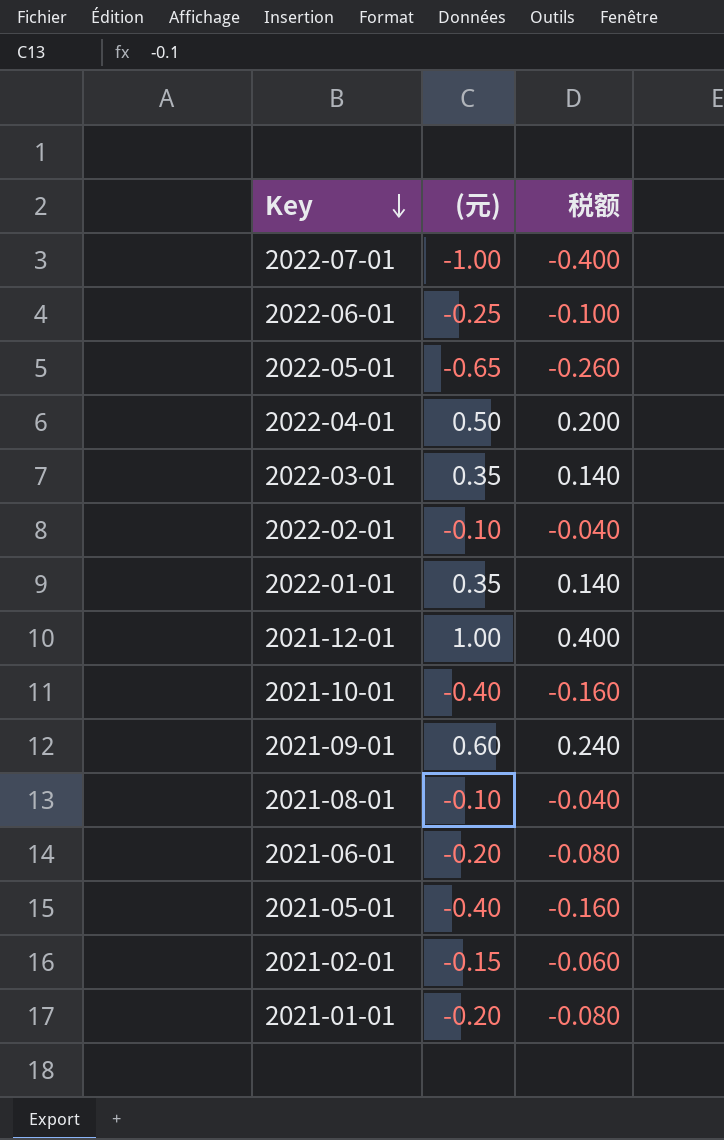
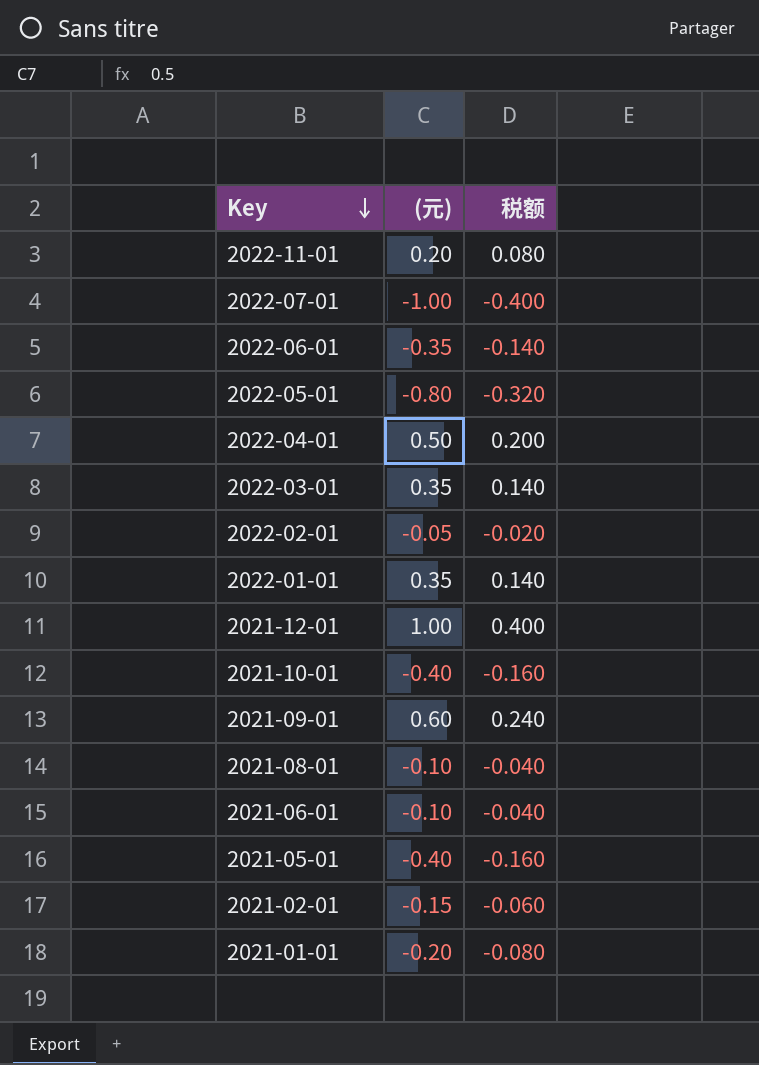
row 2022-11-01: none -> 0.20 | 0.080
2022-06-01 | (元): -0.25 -> -0.35
2022-06-01 | 税额: -0.100 -> -0.140
2022-05-01 | (元): -0.65 -> -0.80
2022-05-01 | 税额: -0.260 -> -0.320
2022-02-01 | (元): -0.10 -> -0.05
2022-02-01 | 税额: -0.040 -> -0.020
2021-06-01 | (元): -0.20 -> -0.10
2021-06-01 | 税额: -0.080 -> -0.040

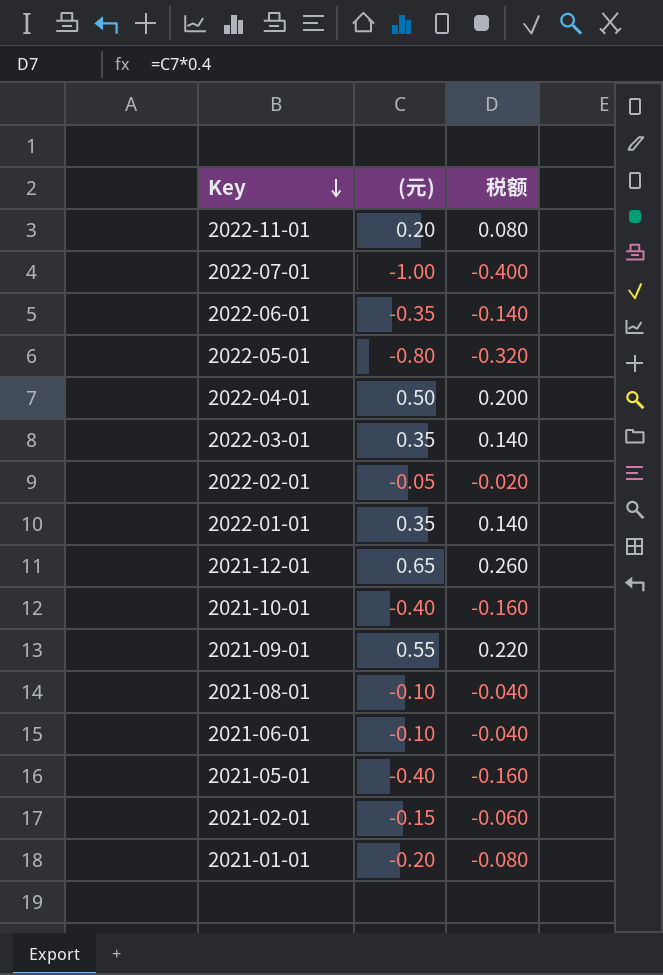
2021-12-01 | (元): 1.00 -> 0.65
2021-12-01 | 税额: 0.400 -> 0.260
2021-09-01 | (元): 0.60 -> 0.55
2021-09-01 | 税额: 0.240 -> 0.220

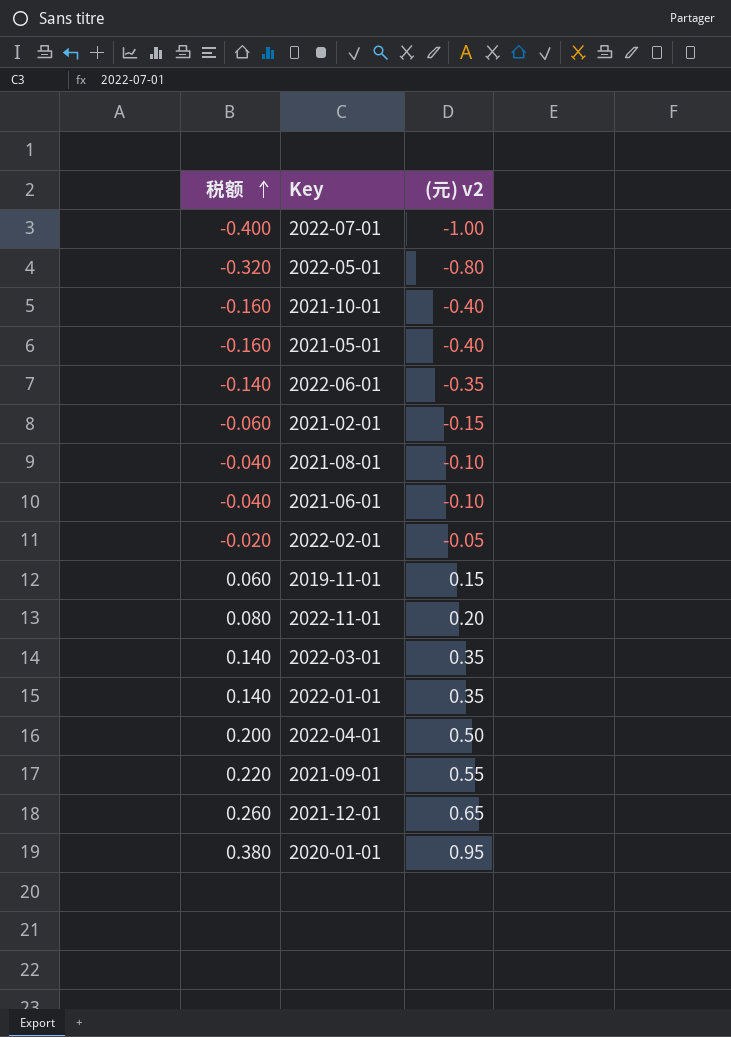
row order: Key descending -> 税额 ascending
column 税额 | position: 3 -> 1
column name: (元) -> (元) v2
row 2021-01-01: -0.20 | -0.080 -> none
row 2019-11-01: none -> 0.060 | 0.15
row 2020-01-01: none -> 0.380 | 0.95

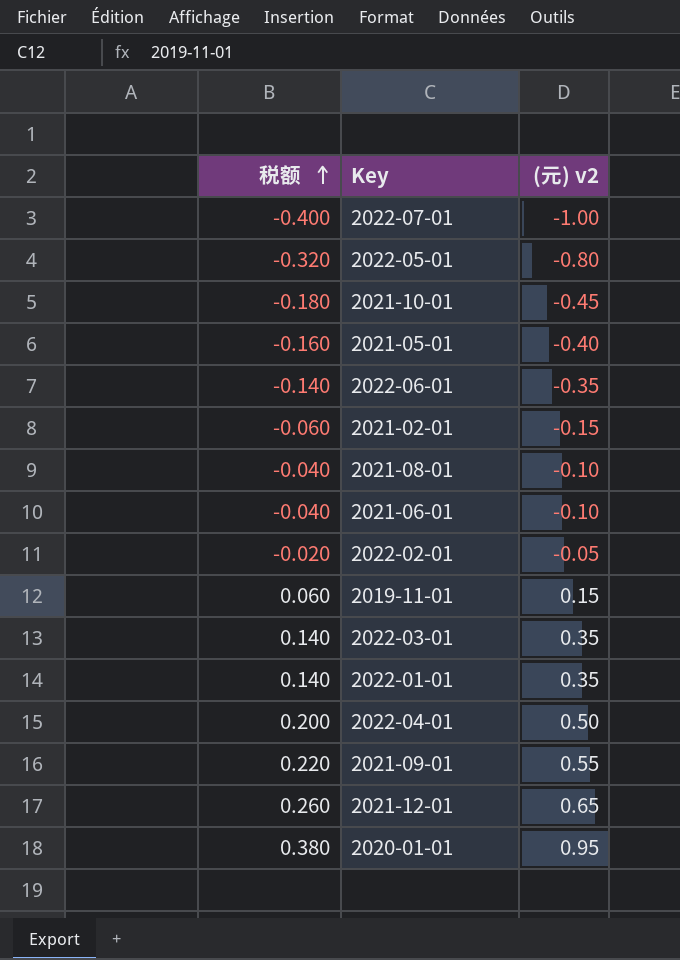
row 2022-11-01: 0.080 | 0.20 -> none
2021-10-01 | 税额: -0.160 -> -0.180
2021-10-01 | (元) v2: -0.40 -> -0.45

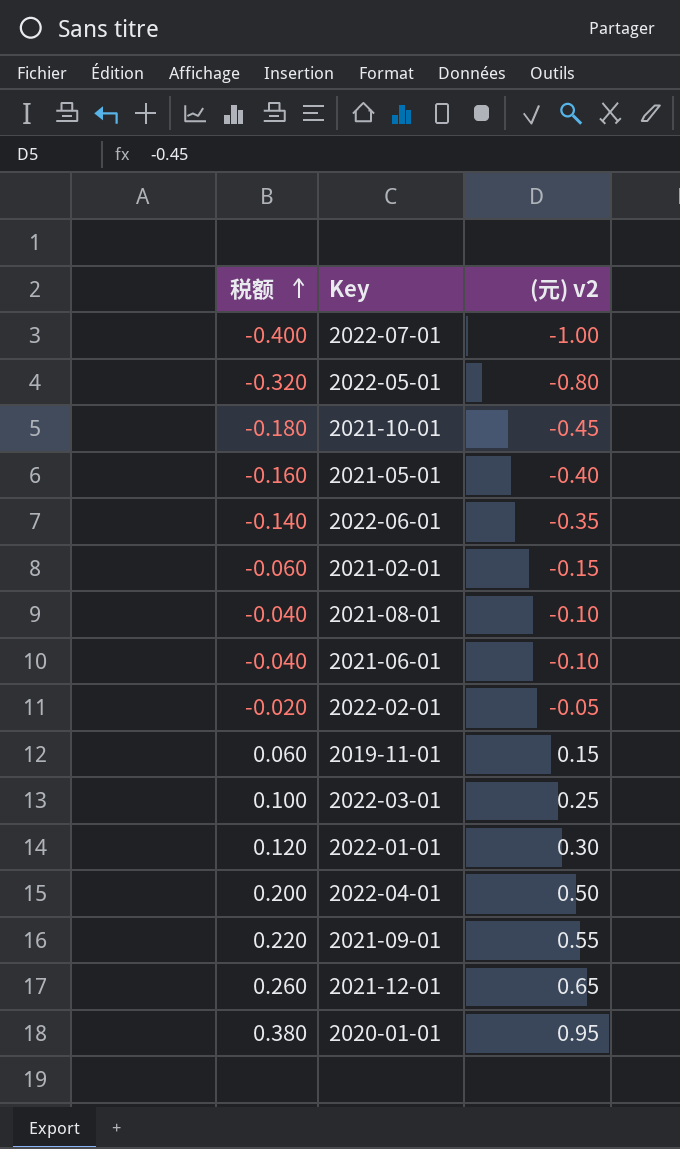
2022-03-01 | 税额: 0.140 -> 0.100
2022-03-01 | (元) v2: 0.35 -> 0.25
2022-01-01 | 税额: 0.140 -> 0.120
2022-01-01 | (元) v2: 0.35 -> 0.30

